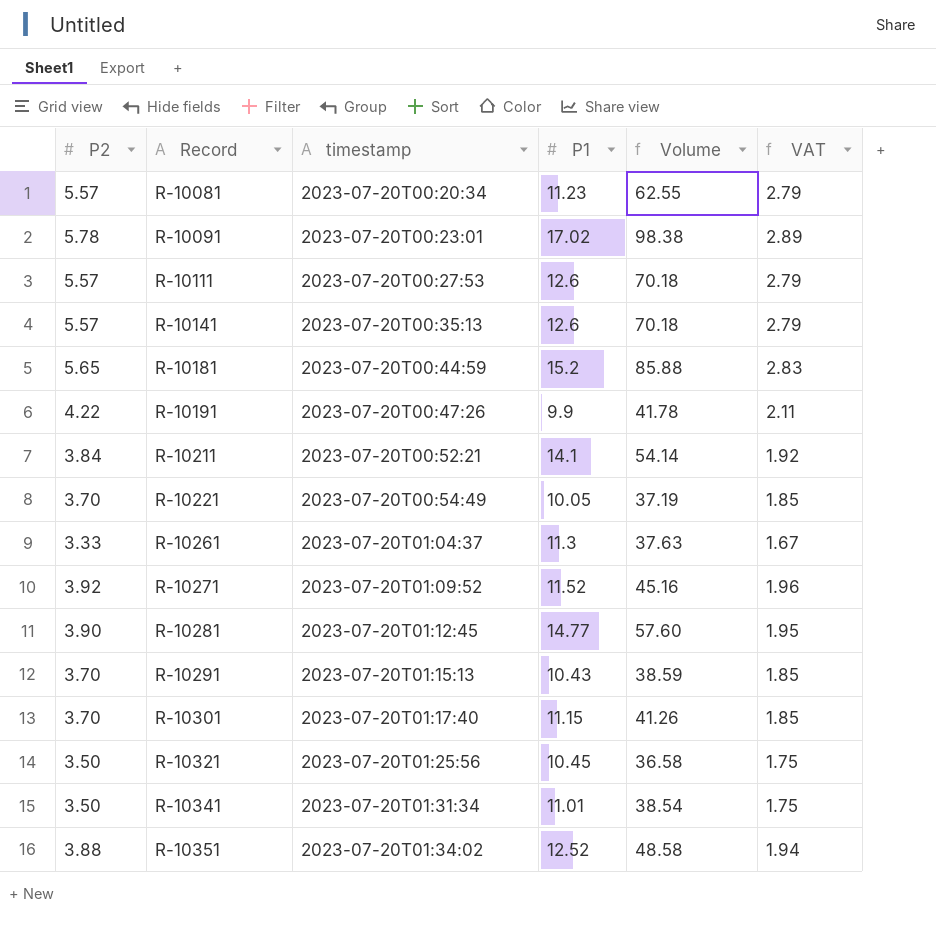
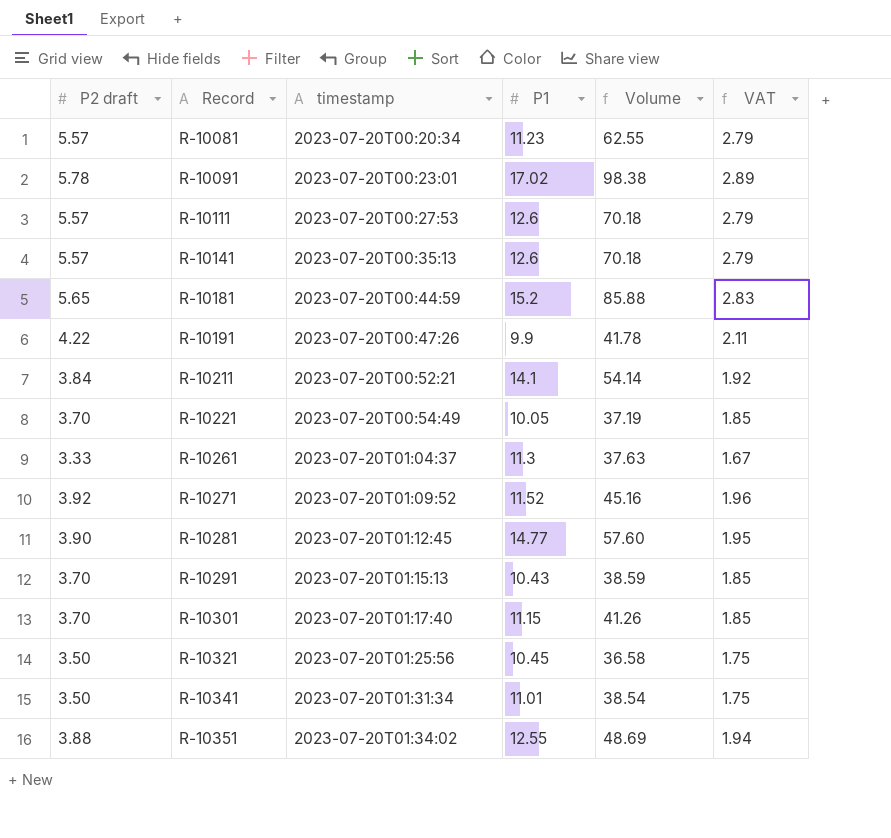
column name: P2 -> P2 draft
R-10351 | P1: 12.52 -> 12.55
R-10351 | Volume: 48.58 -> 48.69

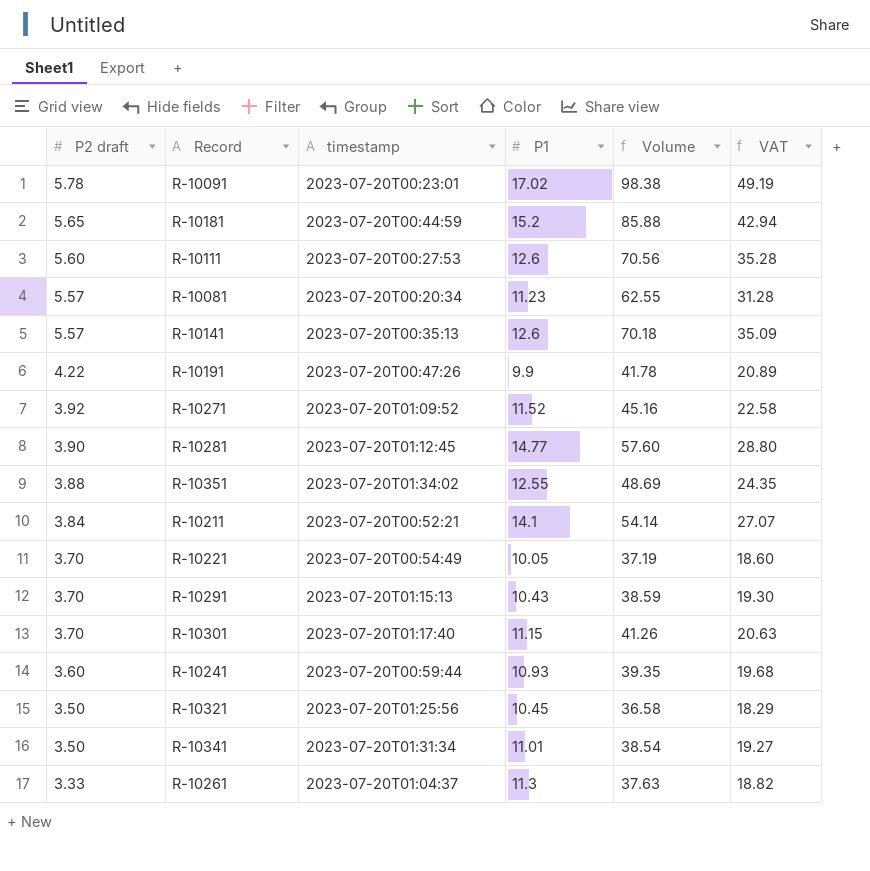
row order: Record ascending -> P2 draft descending
column VAT | formula: [P2 draft] * 0.5 -> [Volume] * 0.5
R-10111 | P2 draft: 5.57 -> 5.60
R-10111 | Volume: 70.18 -> 70.56
row R-10241: none -> 3.60 | 2023-07-20T00:59:44 | 10.93 | 39.35 | 19.68

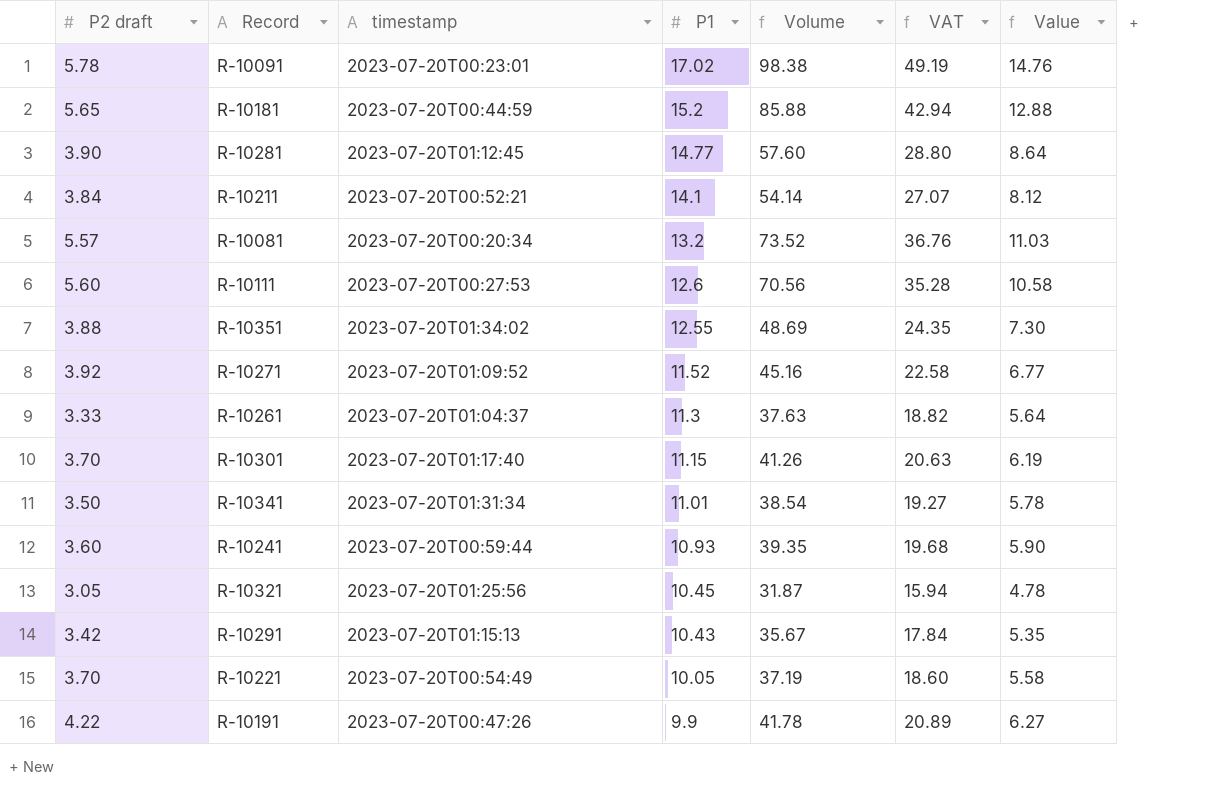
row order: P2 draft descending -> P1 descending
column Value | formula: none -> [Volume] * 0.15
row R-10141: 5.57 | 2023-07-20T00:35:13 | 12.6 | 70.18 | 35.09 -> none
R-10081 | P1: 11.23 -> 13.2
R-10081 | Volume: 62.55 -> 73.52
R-10081 | VAT: 31.28 -> 36.76
R-10321 | P2 draft: 3.50 -> 3.05
R-10321 | Volume: 36.58 -> 31.87
R-10321 | VAT: 18.29 -> 15.94
R-10291 | P2 draft: 3.70 -> 3.42
R-10291 | Volume: 38.59 -> 35.67
R-10291 | VAT: 19.30 -> 17.84

